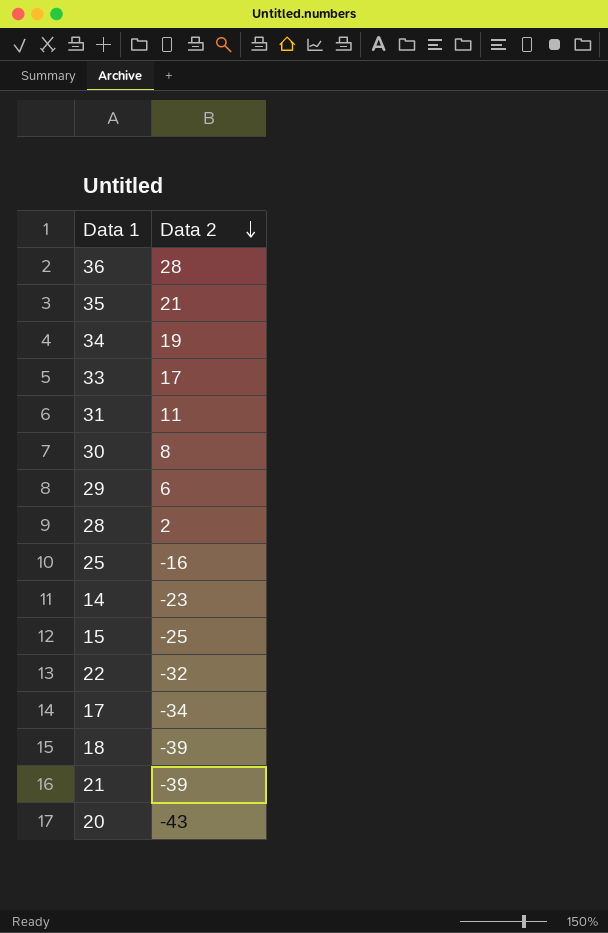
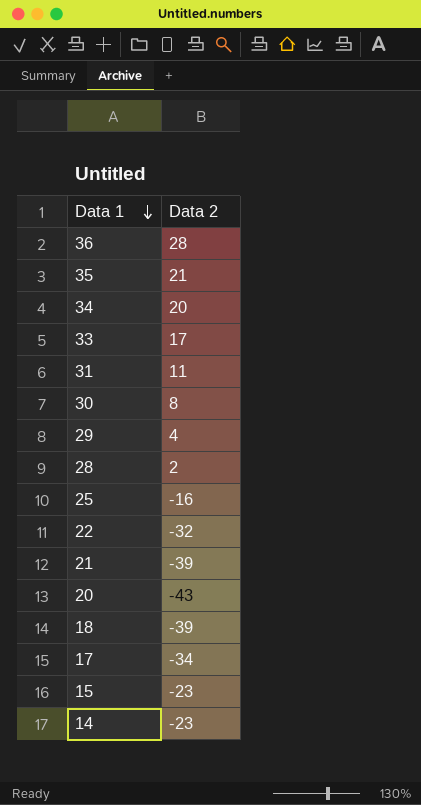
row order: Data 2 descending -> Data 1 descending
34 | Data 2: 19 -> 20
29 | Data 2: 6 -> 4
15 | Data 2: -25 -> -23

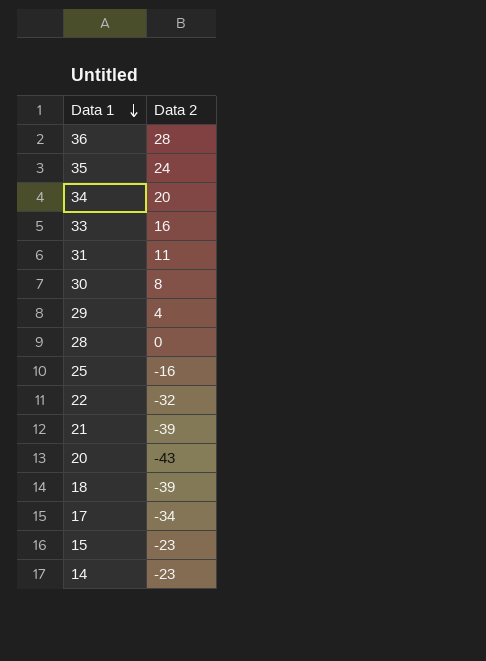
35 | Data 2: 21 -> 24
33 | Data 2: 17 -> 16
28 | Data 2: 2 -> 0

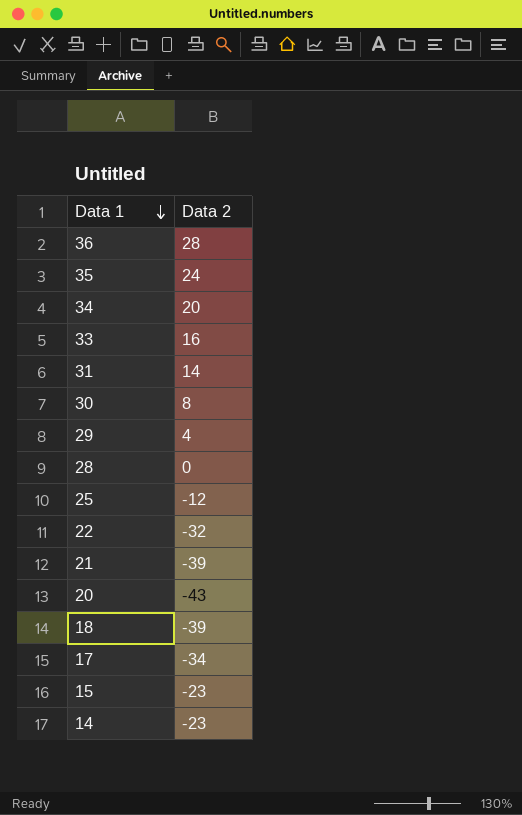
31 | Data 2: 11 -> 14
25 | Data 2: -16 -> -12

